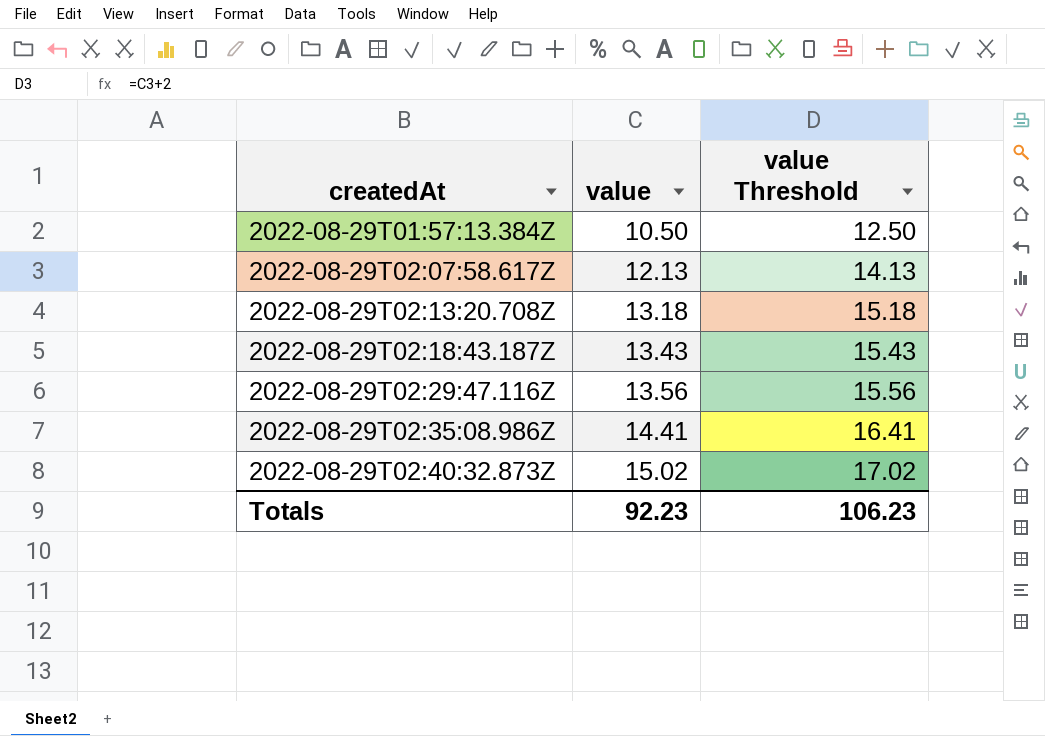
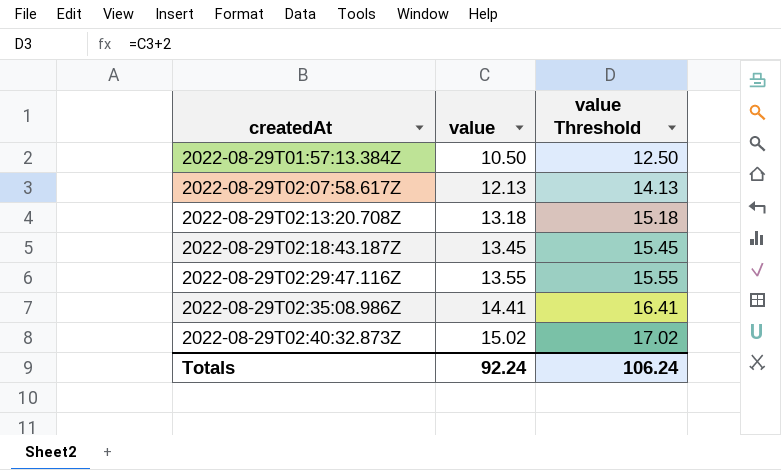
2022-08-29T02:18:43.187Z | value: 13.43 -> 13.45
2022-08-29T02:18:43.187Z | value Threshold: 15.43 -> 15.45
2022-08-29T02:29:47.116Z | value: 13.56 -> 13.55
2022-08-29T02:29:47.116Z | value Threshold: 15.56 -> 15.55
Totals | value: 92.23 -> 92.24
Totals | value Threshold: 106.23 -> 106.24

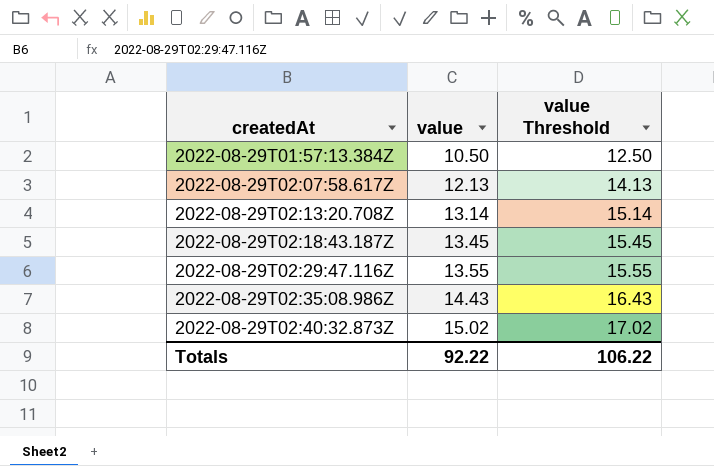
2022-08-29T02:13:20.708Z | value: 13.18 -> 13.14
2022-08-29T02:13:20.708Z | value Threshold: 15.18 -> 15.14
2022-08-29T02:35:08.986Z | value: 14.41 -> 14.43
2022-08-29T02:35:08.986Z | value Threshold: 16.41 -> 16.43
Totals | value: 92.24 -> 92.22
Totals | value Threshold: 106.24 -> 106.22

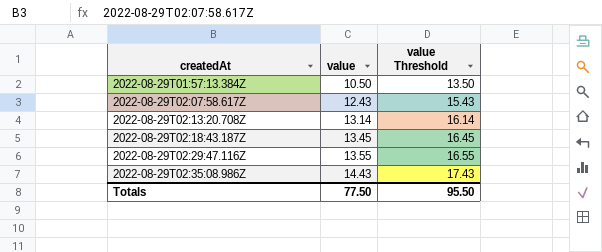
column value Threshold | formula: [value] + 2 -> [value] + 3
row 2022-08-29T02:40:32.873Z: 15.02 | 17.02 -> none
2022-08-29T02:07:58.617Z | value: 12.13 -> 12.43
Totals | value: 92.22 -> 77.50
Totals | value Threshold: 106.22 -> 95.50

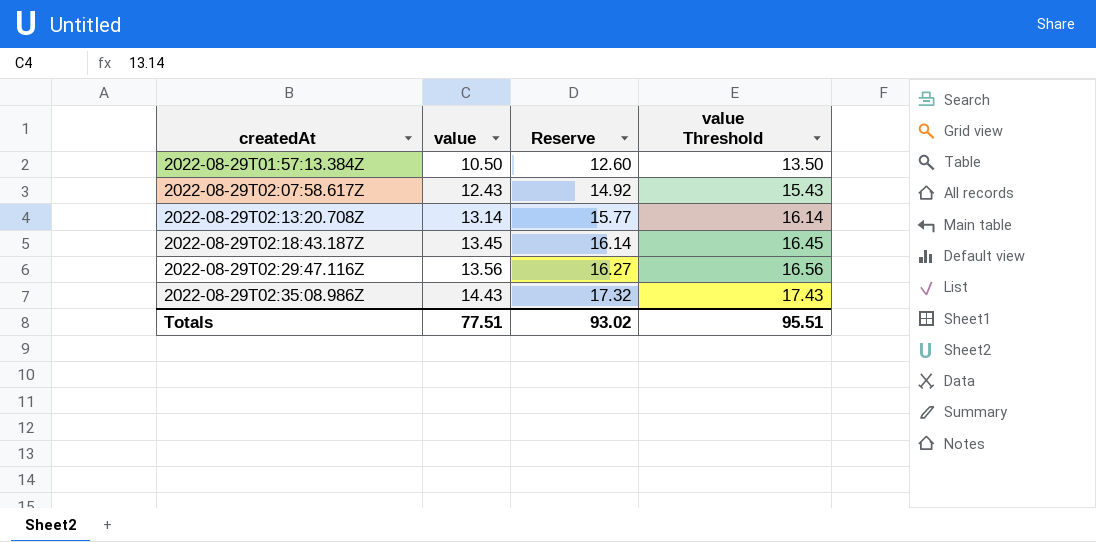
column Reserve | formula: none -> [value] * 1.2
2022-08-29T02:29:47.116Z | value: 13.55 -> 13.56
2022-08-29T02:29:47.116Z | value Threshold: 16.55 -> 16.56
Totals | value: 77.50 -> 77.51
Totals | value Threshold: 95.50 -> 95.51

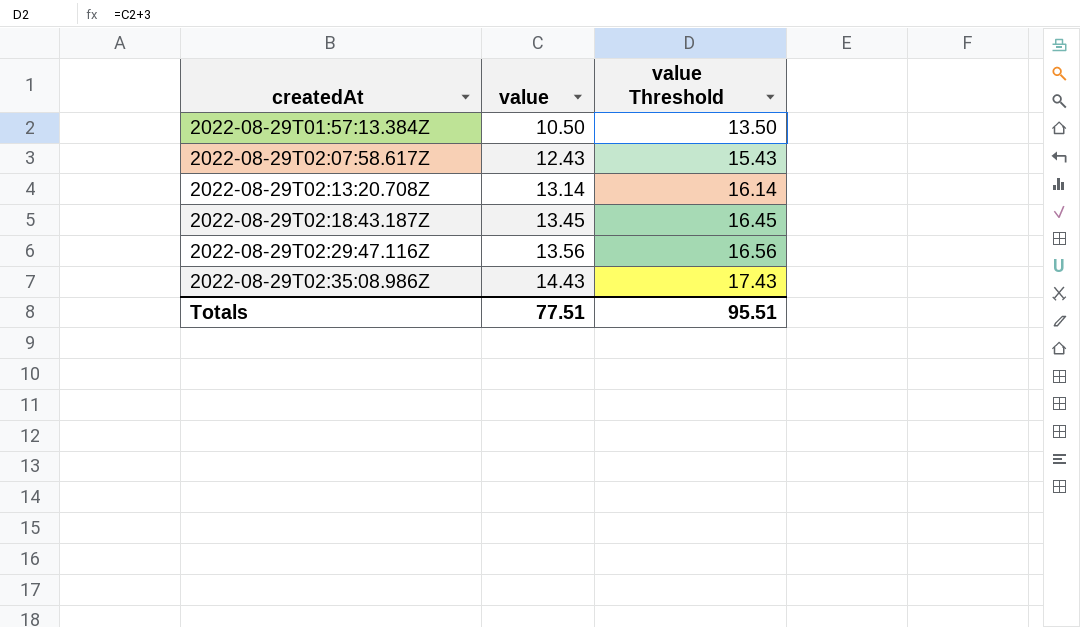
column Reserve | formula: [value] * 1.2 -> none

